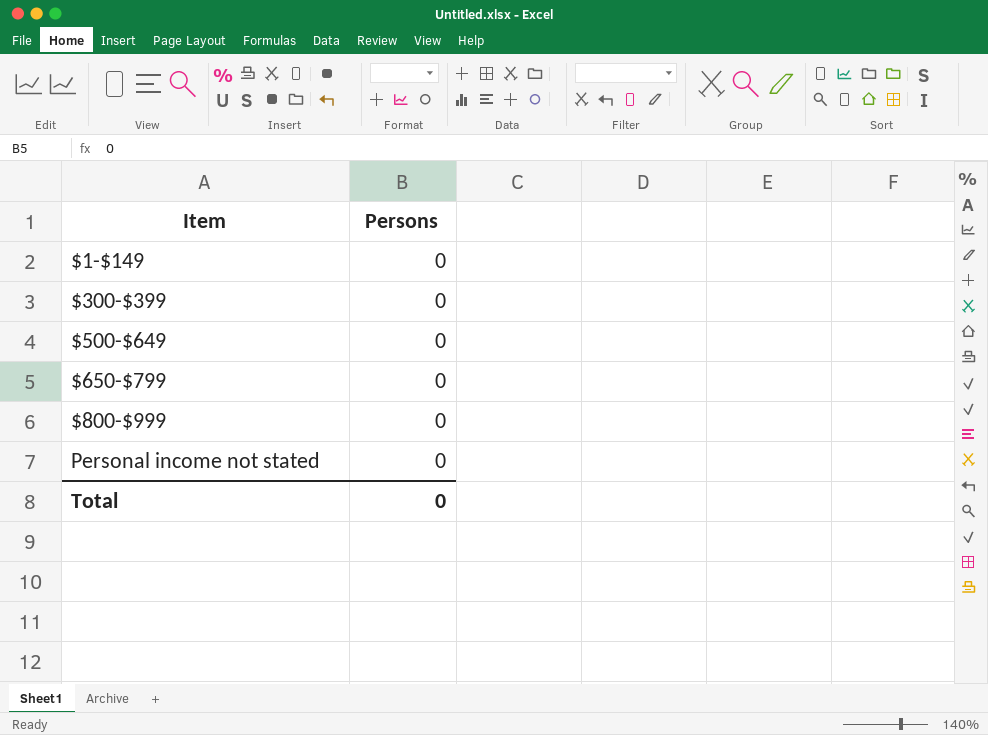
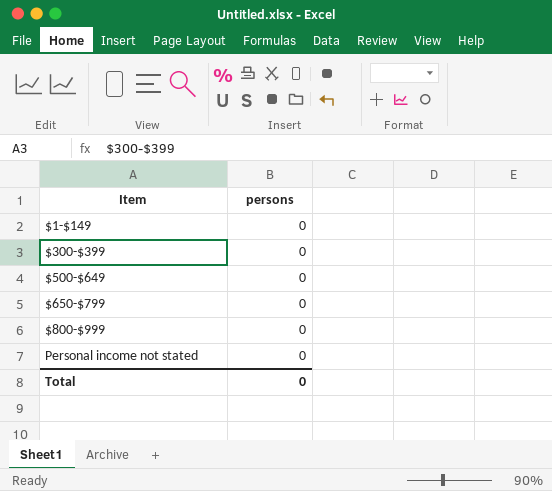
column name: Persons -> persons

